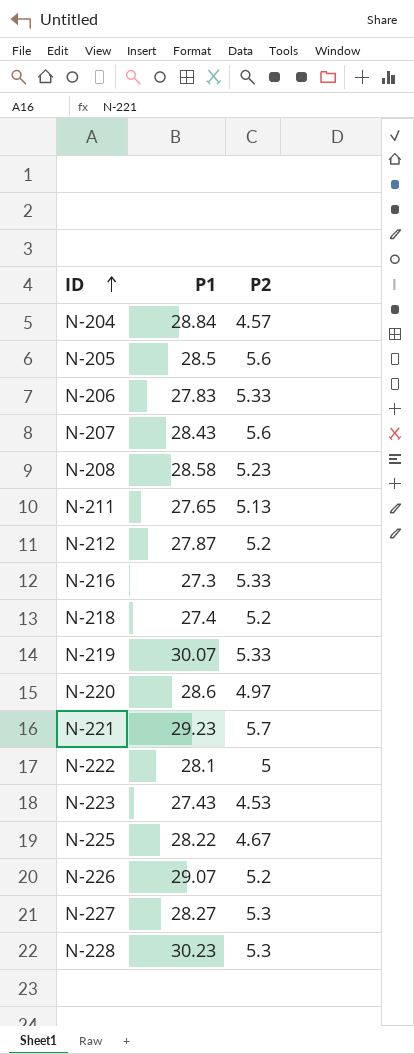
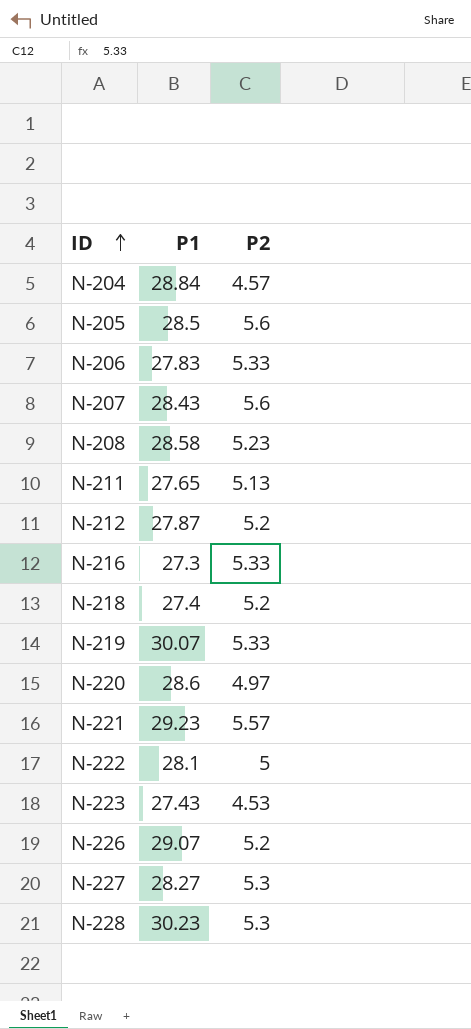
row N-225: 28.22 | 4.67 -> none
N-221 | P2: 5.7 -> 5.57

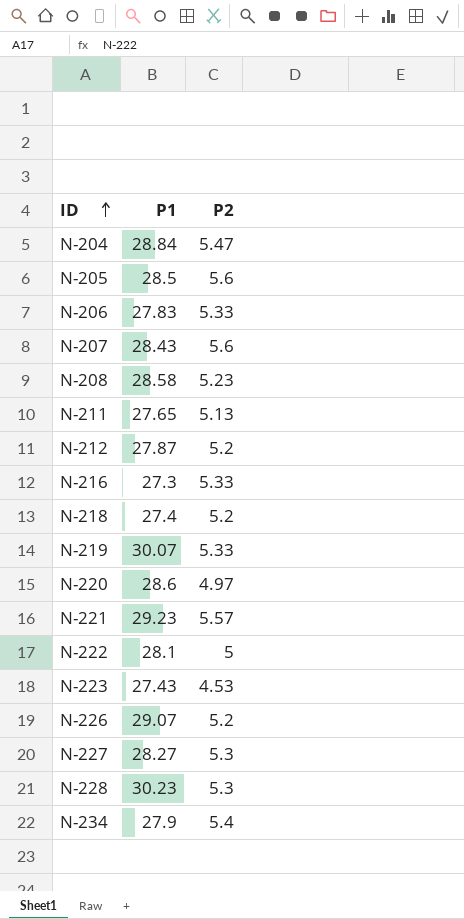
N-204 | P2: 4.57 -> 5.47
row N-234: none -> 27.9 | 5.4

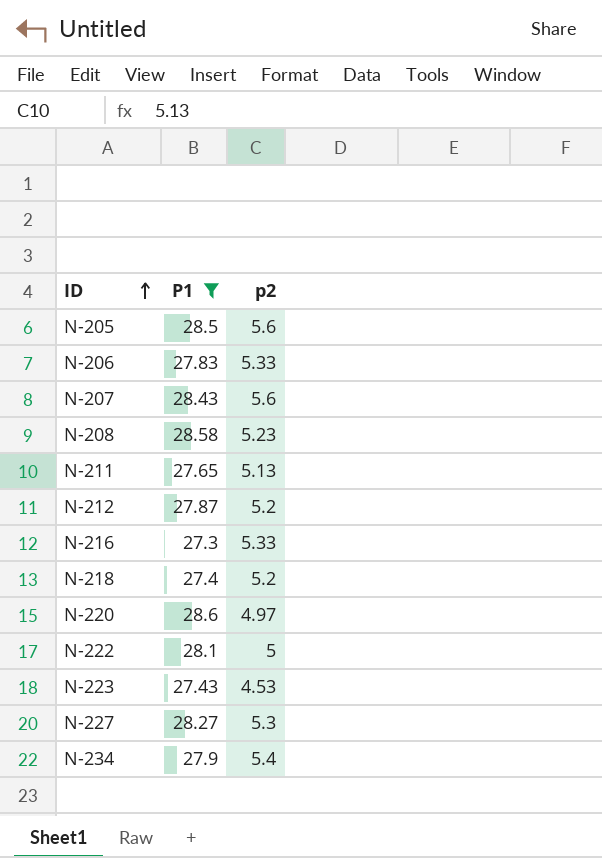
filter: none -> P1 <= 28.6
column name: P2 -> p2

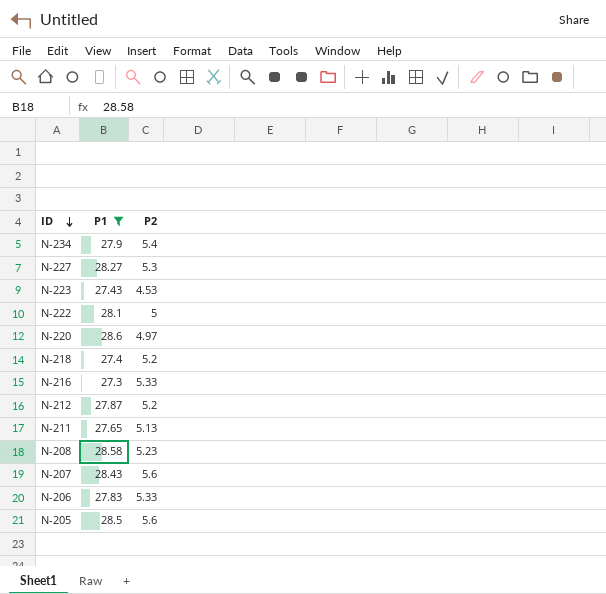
row order: ID ascending -> ID descending
column name: p2 -> P2

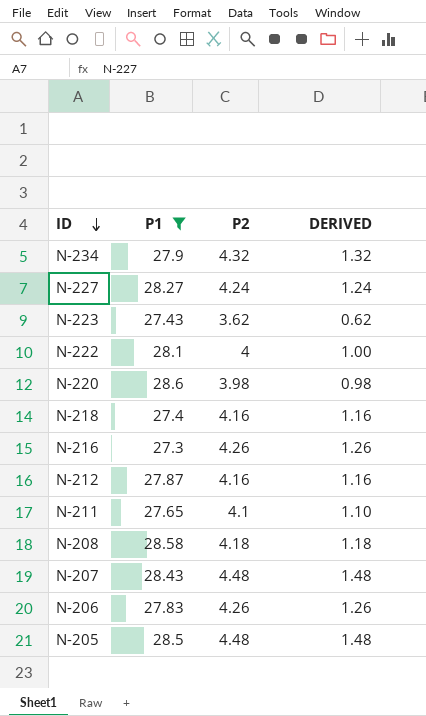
column DERIVED | formula: none -> [P2] - 3
N-234 | P2: 5.4 -> 4.32
N-227 | P2: 5.3 -> 4.24
N-223 | P2: 4.53 -> 3.62
N-222 | P2: 5 -> 4
N-220 | P2: 4.97 -> 3.98
N-218 | P2: 5.2 -> 4.16
N-216 | P2: 5.33 -> 4.26
N-212 | P2: 5.2 -> 4.16
N-211 | P2: 5.13 -> 4.1
N-208 | P2: 5.23 -> 4.18
N-207 | P2: 5.6 -> 4.48
N-206 | P2: 5.33 -> 4.26
N-205 | P2: 5.6 -> 4.48

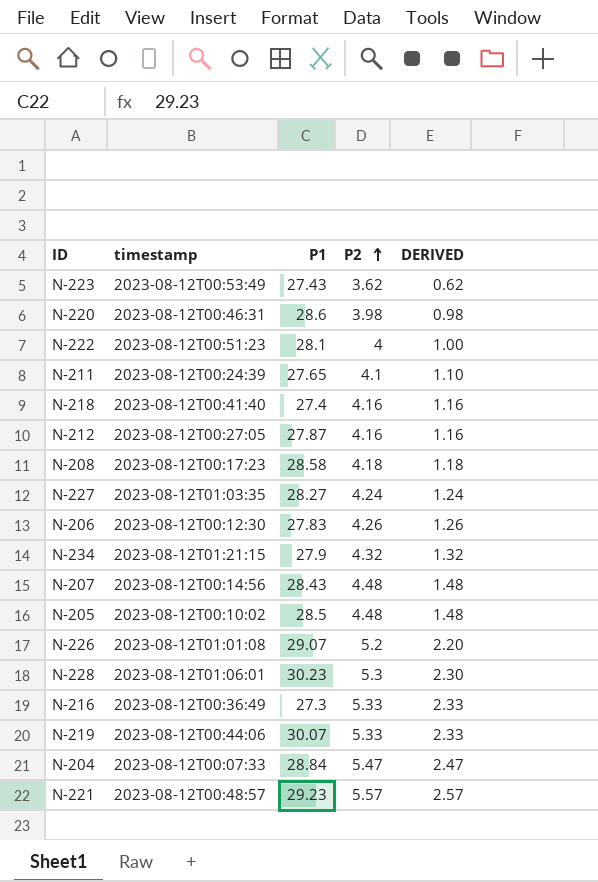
filter: P1 <= 28.6 -> none
row order: ID descending -> P2 ascending
column timestamp | position: none -> 2
N-216 | P2: 4.26 -> 5.33
N-216 | DERIVED: 1.26 -> 2.33

